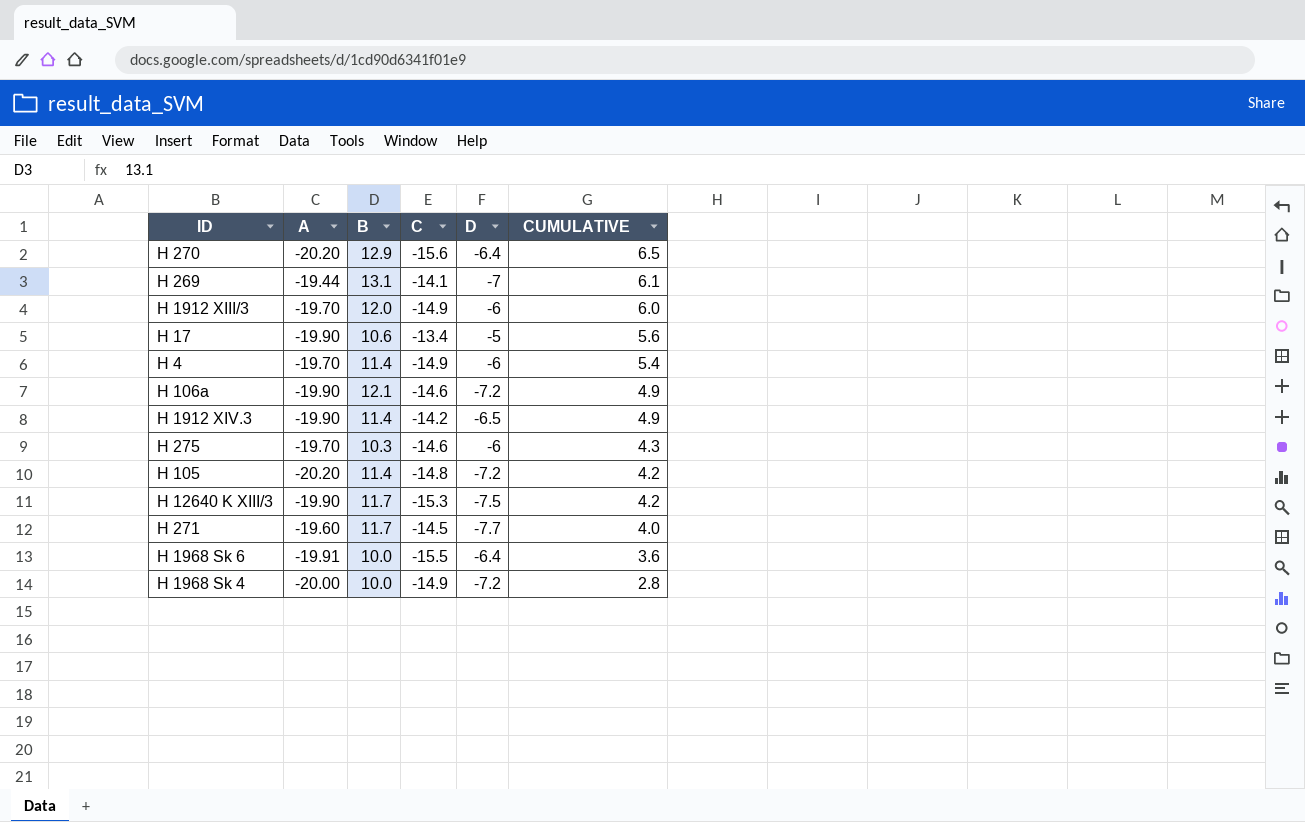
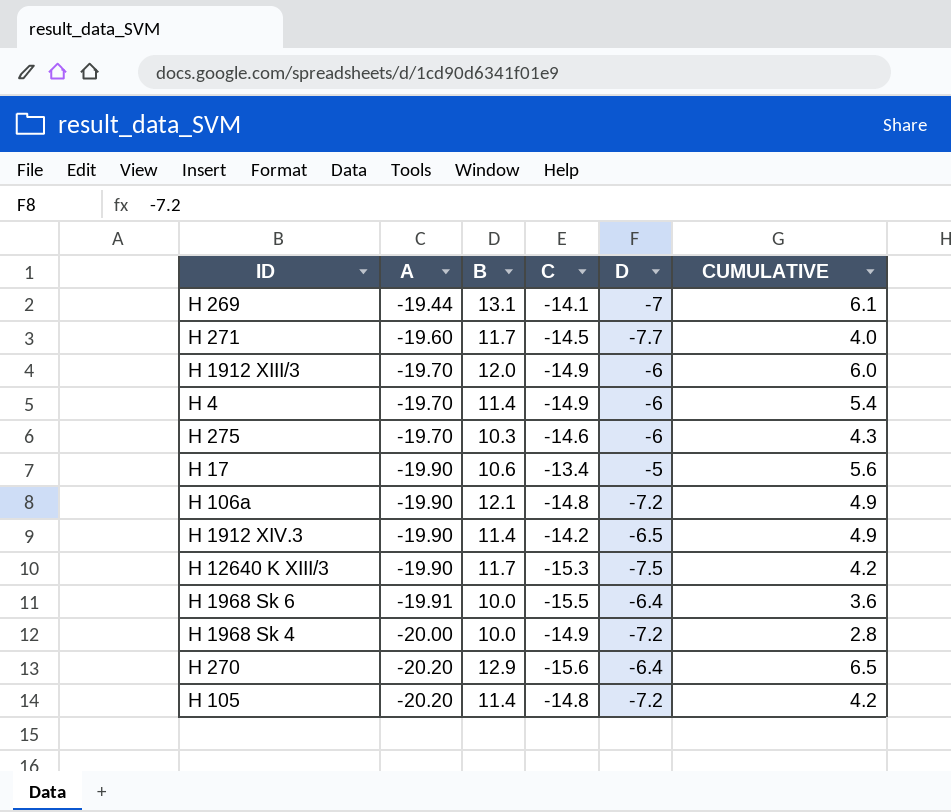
row order: CUMULATIVE descending -> A descending
H 106a | C: -14.6 -> -14.8

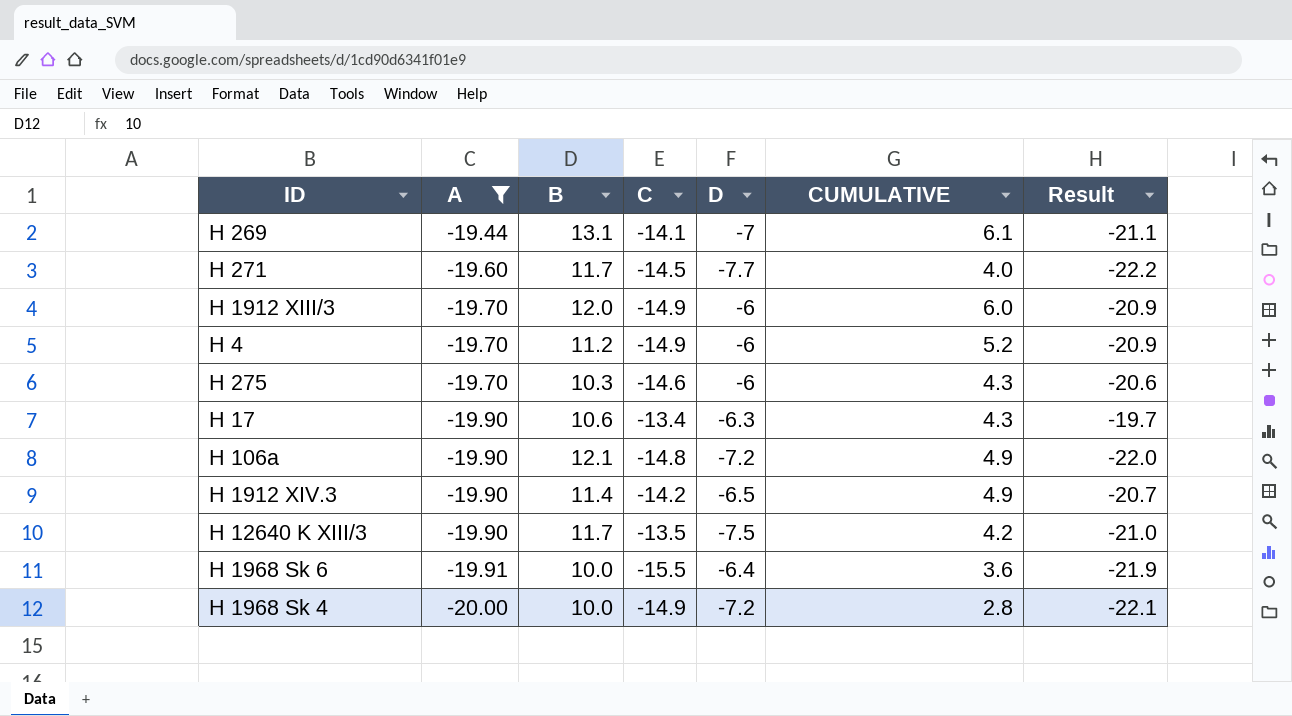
filter: none -> A != -20.20
column Result | formula: none -> [C] + [D]
H 4 | B: 11.4 -> 11.2
H 4 | CUMULATIVE: 5.4 -> 5.2
H 17 | D: -5 -> -6.3
H 17 | CUMULATIVE: 5.6 -> 4.3
H 12640 K XIII/3 | C: -15.3 -> -13.5

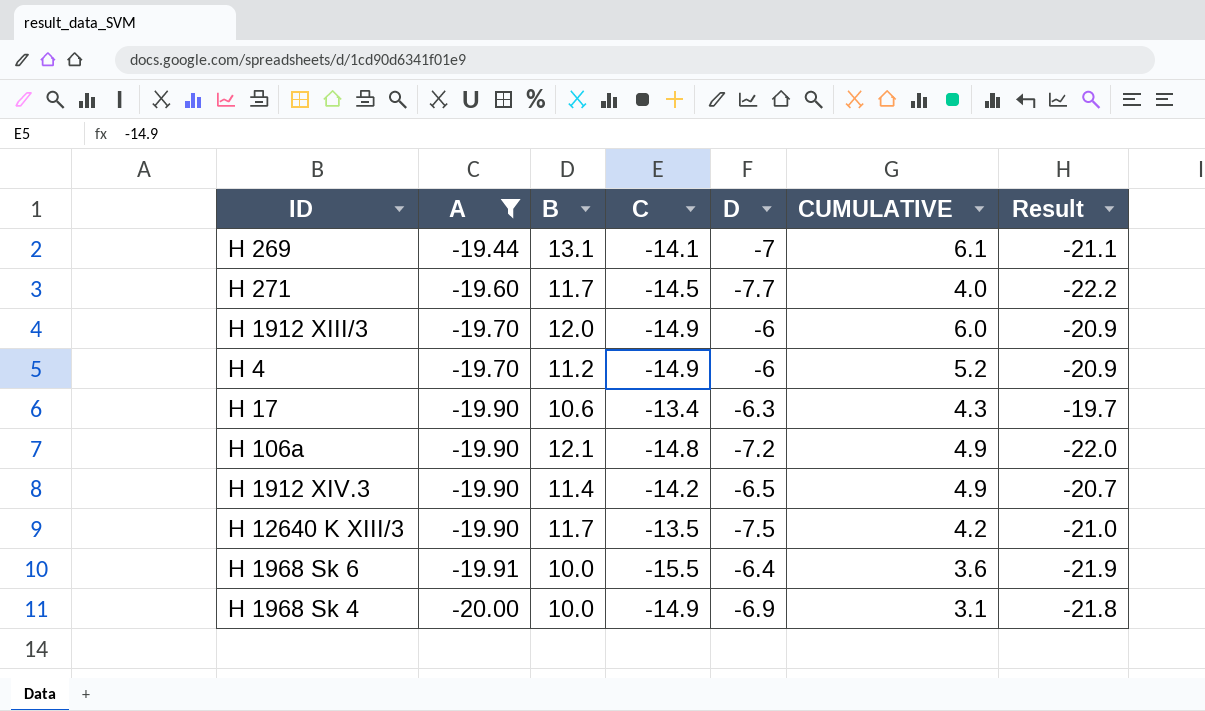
row H 275: -19.70 | 10.3 | -14.6 | -6 | 4.3 | -20.6 -> none
H 1968 Sk 4 | D: -7.2 -> -6.9
H 1968 Sk 4 | CUMULATIVE: 2.8 -> 3.1
H 1968 Sk 4 | Result: -22.1 -> -21.8

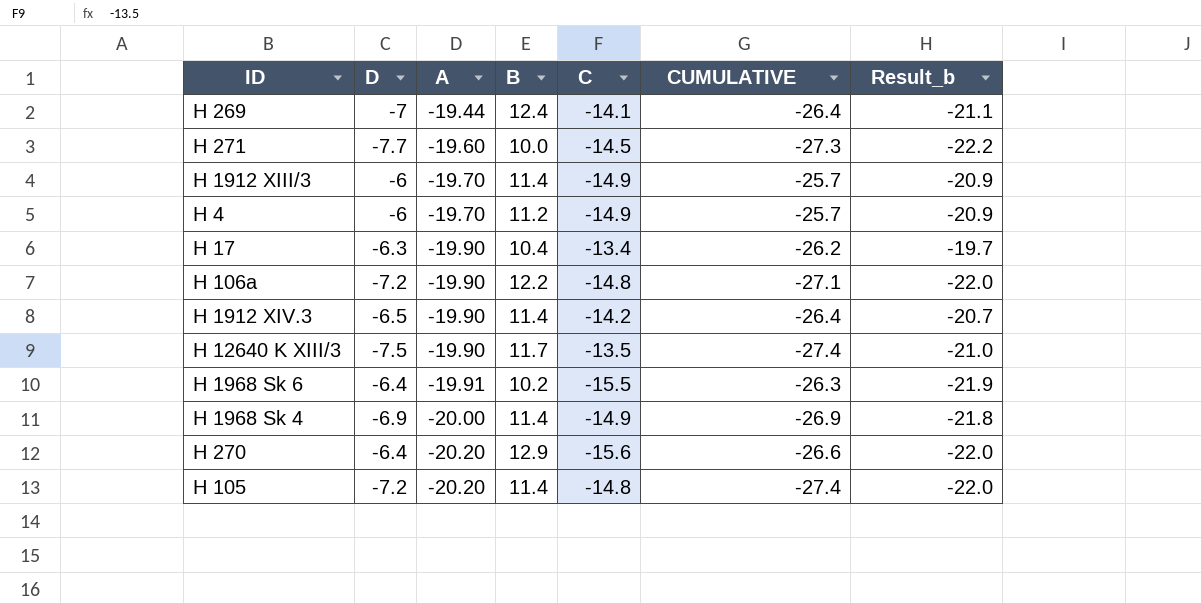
filter: A != -20.20 -> none
column D | position: 5 -> 2
column CUMULATIVE | formula: [B] + [D] -> [D] + [A]
column name: Result -> Result_b
H 269 | B: 13.1 -> 12.4
H 271 | B: 11.7 -> 10.0
H 1912 XIII/3 | B: 12.0 -> 11.4
H 17 | B: 10.6 -> 10.4
H 106a | B: 12.1 -> 12.2
H 1968 Sk 6 | B: 10.0 -> 10.2
H 1968 Sk 4 | B: 10.0 -> 11.4

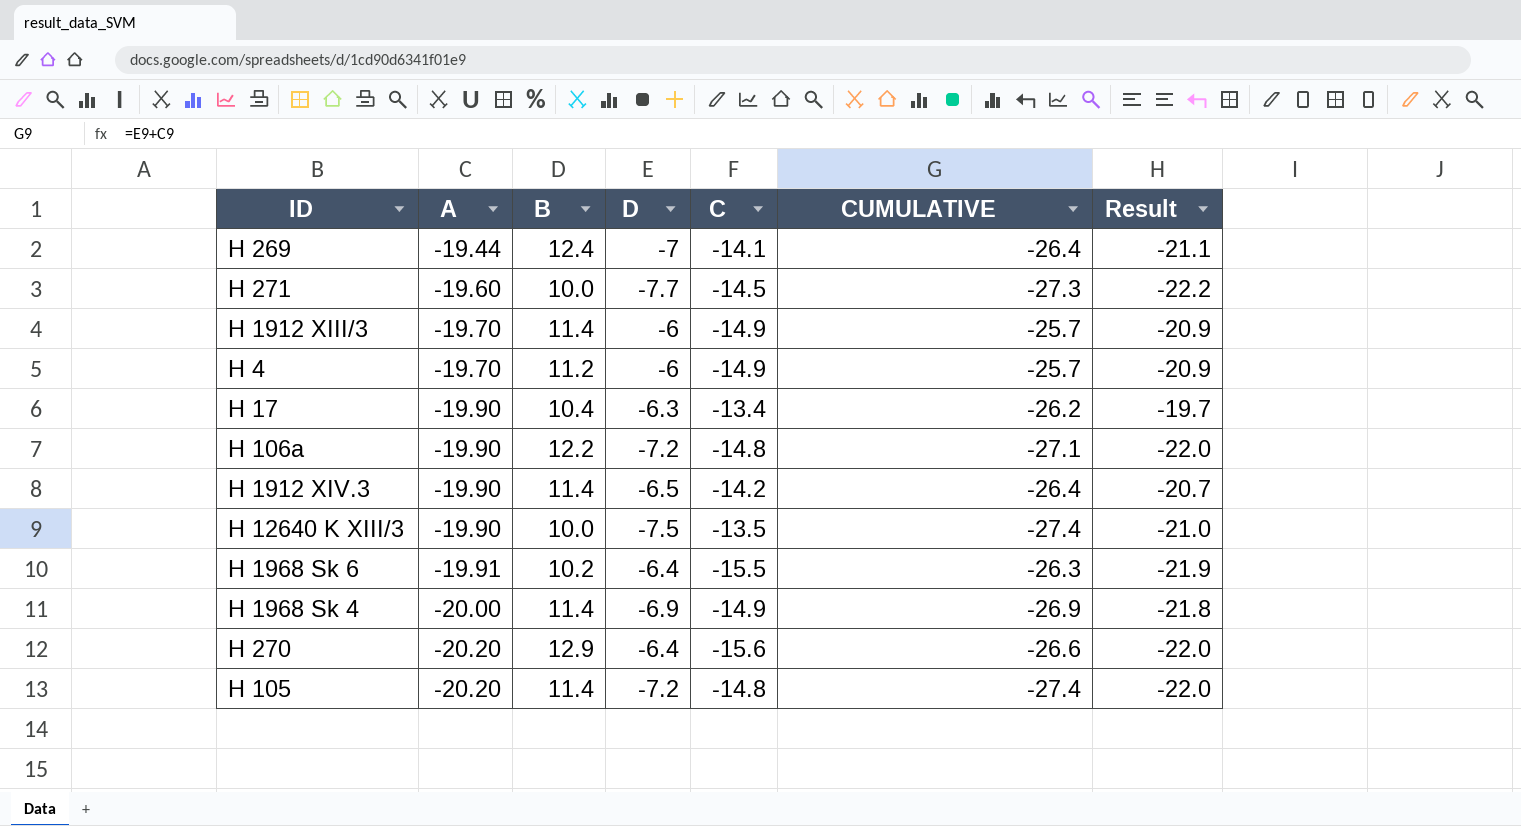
column D | position: 2 -> 4
column name: Result_b -> Result
H 12640 K XIII/3 | B: 11.7 -> 10.0

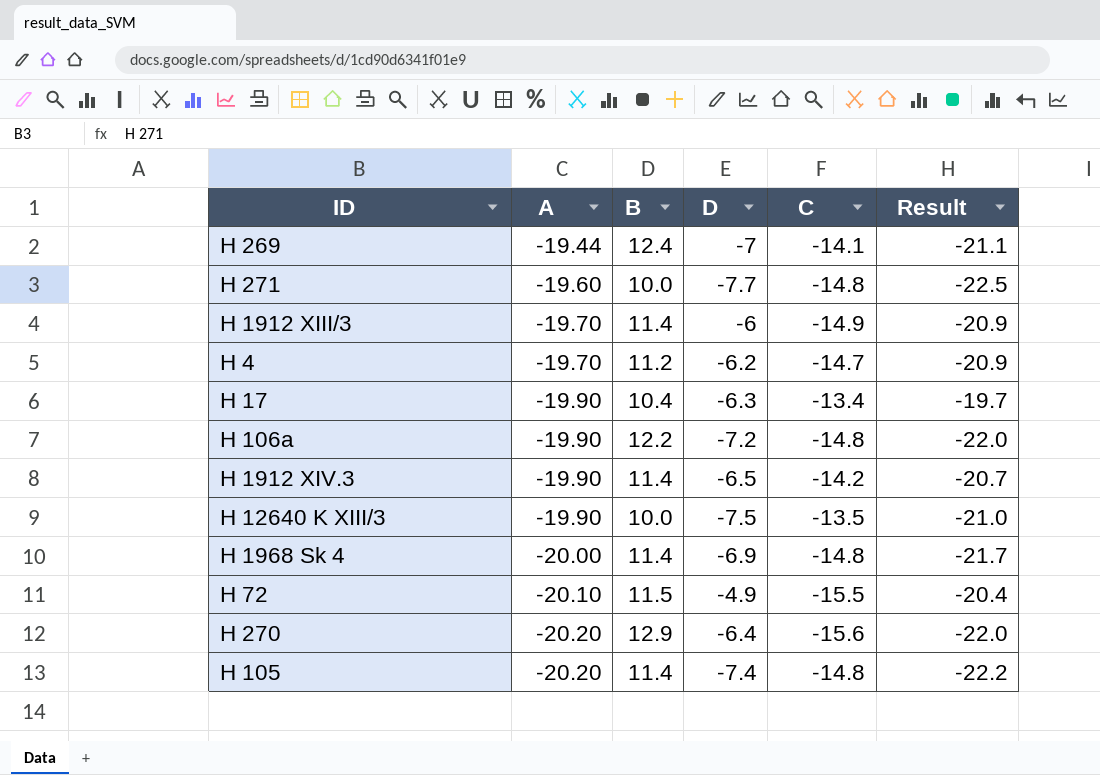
column CUMULATIVE | formula: [A] + [D] -> none
row H 1968 Sk 6: -19.91 | 10.2 | -6.4 | -15.5 | -26.3 | -21.9 -> none
H 271 | C: -14.5 -> -14.8
H 271 | Result: -22.2 -> -22.5
H 4 | D: -6 -> -6.2
H 4 | C: -14.9 -> -14.7
H 1968 Sk 4 | C: -14.9 -> -14.8
H 1968 Sk 4 | Result: -21.8 -> -21.7
row H 72: none -> -20.10 | 11.5 | -4.9 | -15.5 | -20.4
H 105 | D: -7.2 -> -7.4
H 105 | Result: -22.0 -> -22.2

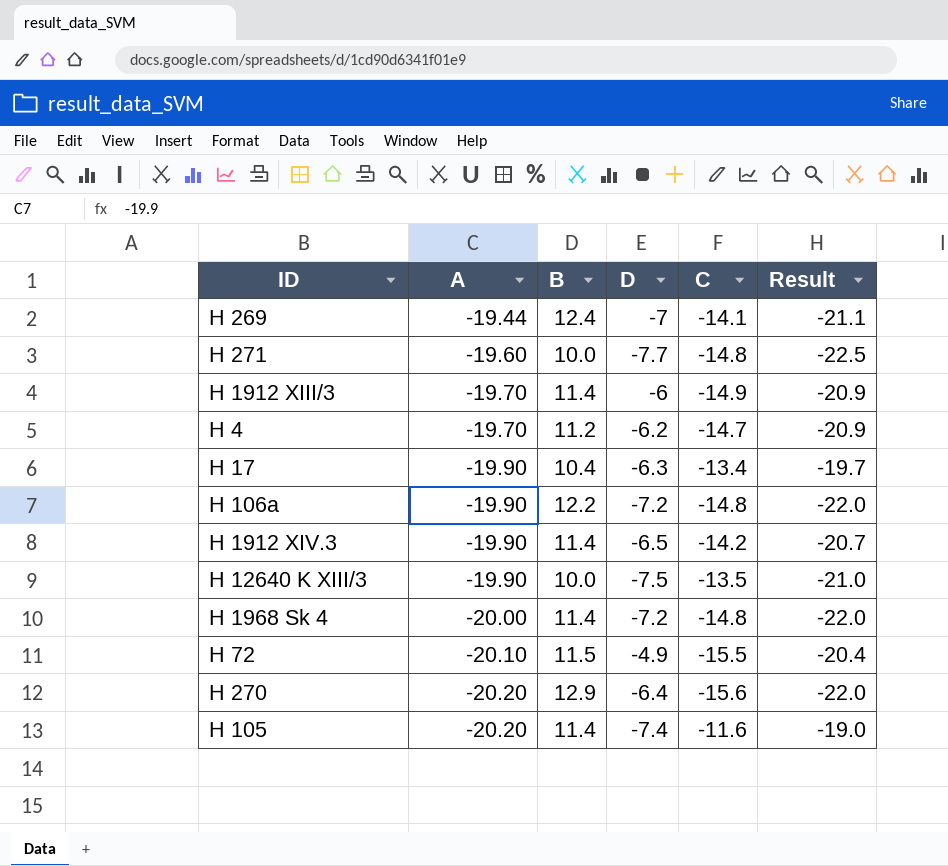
H 1968 Sk 4 | D: -6.9 -> -7.2
H 1968 Sk 4 | Result: -21.7 -> -22.0
H 105 | C: -14.8 -> -11.6
H 105 | Result: -22.2 -> -19.0

